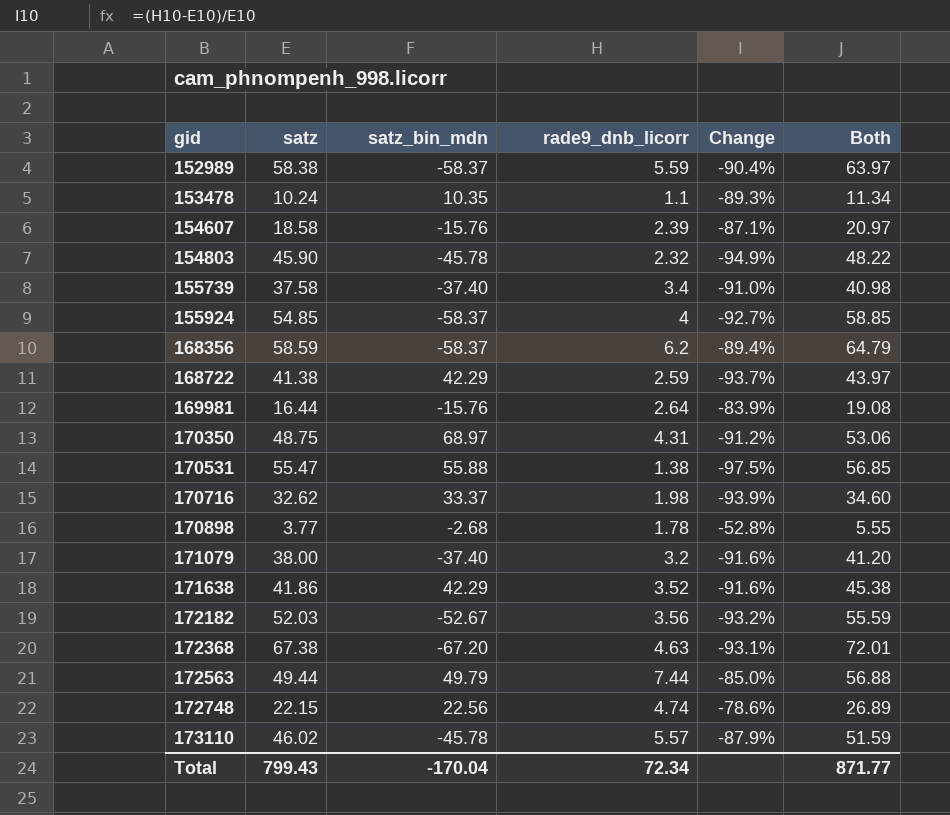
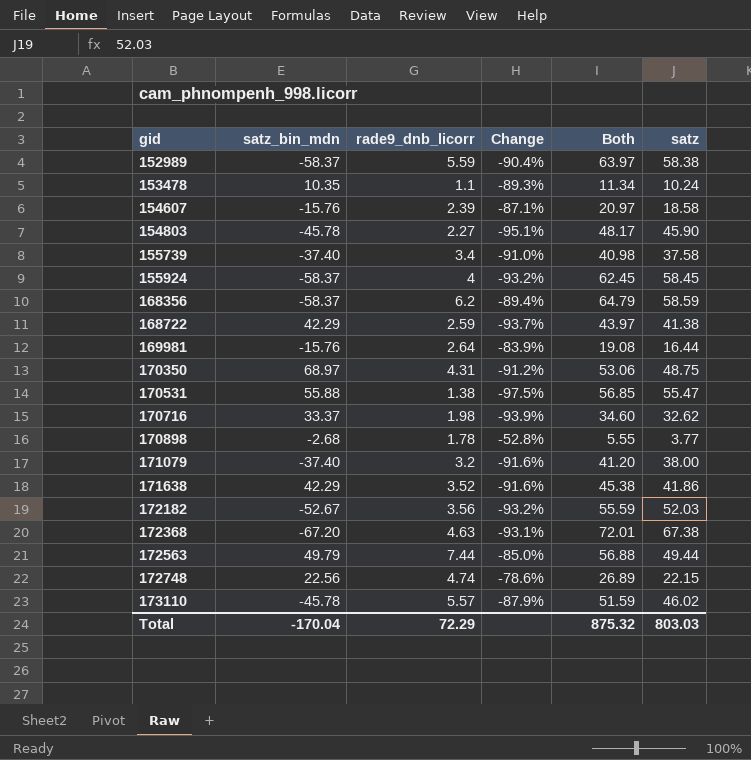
column satz | position: 2 -> 6
154803 | rade9_dnb_licorr: 2.32 -> 2.27
154803 | Change: -94.9% -> -95.1%
154803 | Both: 48.22 -> 48.17
155924 | Change: -92.7% -> -93.2%
155924 | Both: 58.85 -> 62.45
155924 | satz: 54.85 -> 58.45
Total | rade9_dnb_licorr: 72.34 -> 72.29
Total | Both: 871.77 -> 875.32
Total | satz: 799.43 -> 803.03

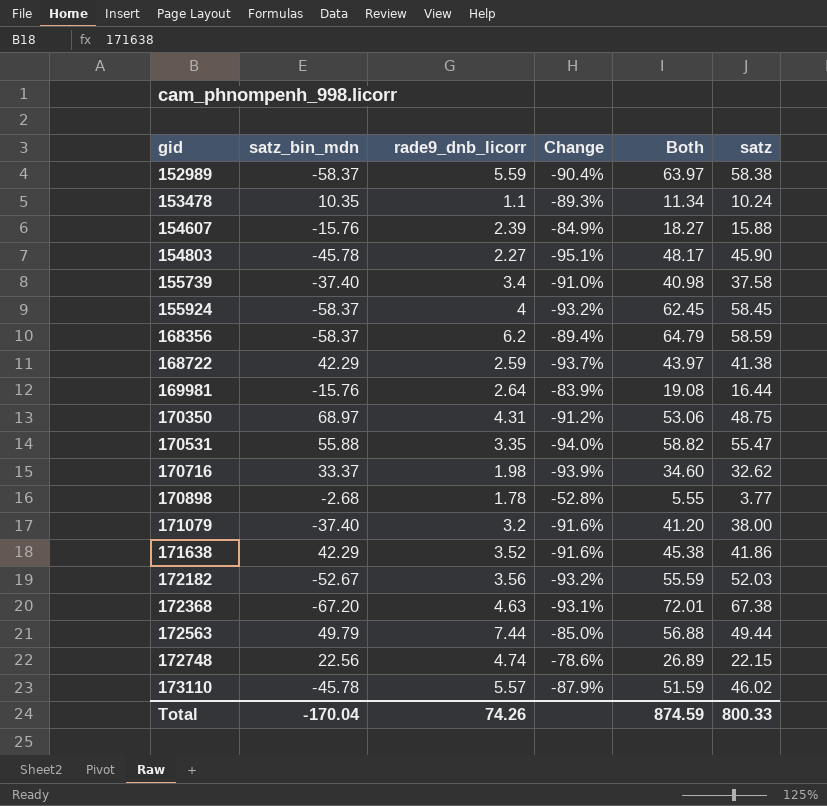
154607 | Change: -87.1% -> -84.9%
154607 | Both: 20.97 -> 18.27
154607 | satz: 18.58 -> 15.88
170531 | rade9_dnb_licorr: 1.38 -> 3.35
170531 | Change: -97.5% -> -94.0%
170531 | Both: 56.85 -> 58.82
Total | rade9_dnb_licorr: 72.29 -> 74.26
Total | Both: 875.32 -> 874.59
Total | satz: 803.03 -> 800.33

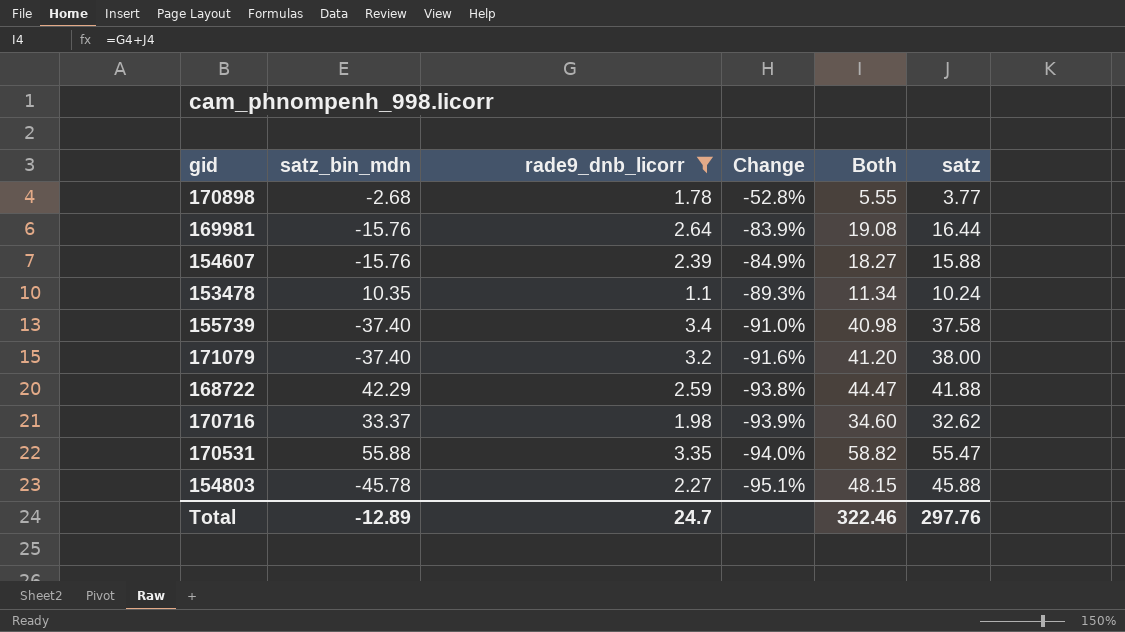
filter: none -> rade9_dnb_licorr <= 3.4
row order: gid ascending -> Change descending
168722 | Change: -93.7% -> -93.8%
168722 | Both: 43.97 -> 44.47
168722 | satz: 41.38 -> 41.88
154803 | Both: 48.17 -> 48.15
154803 | satz: 45.90 -> 45.88
Total | satz_bin_mdn: -170.04 -> -12.89
Total | rade9_dnb_licorr: 74.26 -> 24.7
Total | Both: 874.59 -> 322.46
Total | satz: 800.33 -> 297.76

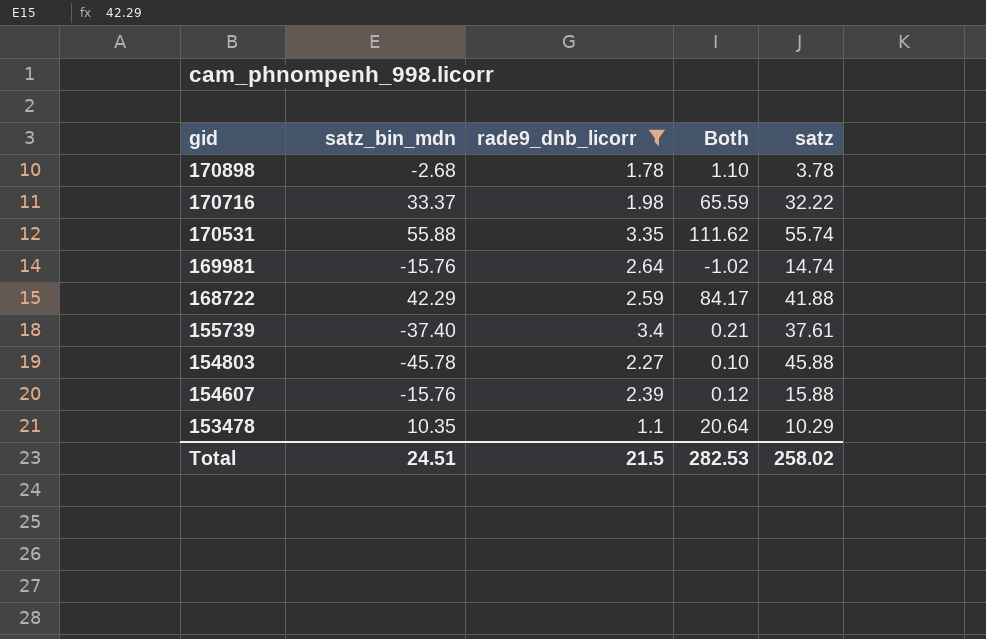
row order: Change descending -> gid descending
column Change | formula: ([rade9_dnb_licorr] - [satz]) / [satz] -> none
column Both | formula: [rade9_dnb_licorr] + [satz] -> [satz_bin_mdn] + [satz]
row 171079: -37.40 | 3.2 | -91.6% | 41.20 | 38.00 -> none
170898 | satz: 3.77 -> 3.78
170716 | satz: 32.62 -> 32.22
170531 | satz: 55.47 -> 55.74
169981 | satz: 16.44 -> 14.74
155739 | satz: 37.58 -> 37.61
153478 | satz: 10.24 -> 10.29
Total | satz_bin_mdn: -12.89 -> 24.51
Total | rade9_dnb_licorr: 24.7 -> 21.5
Total | Both: 322.46 -> 282.53
Total | satz: 297.76 -> 258.02

